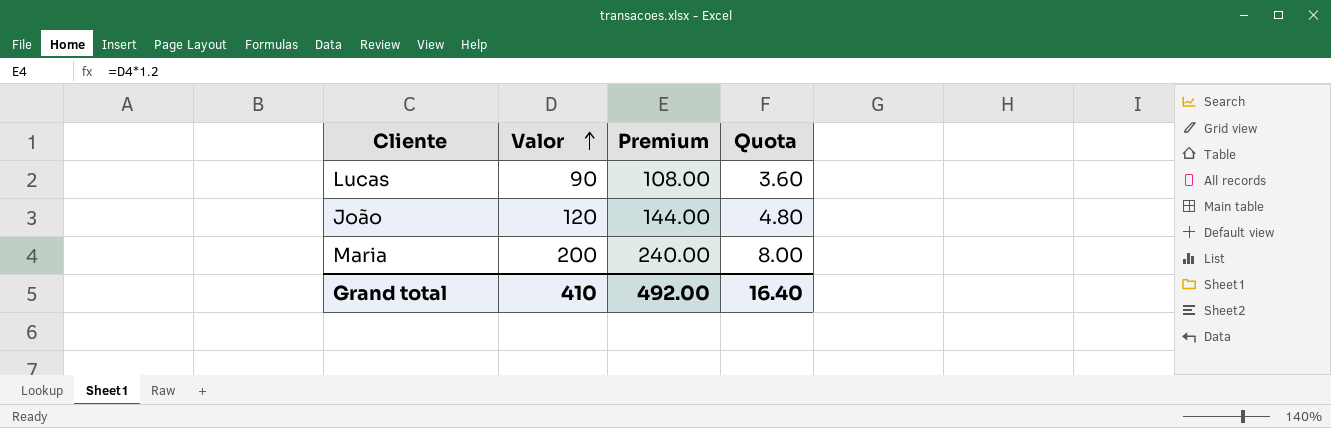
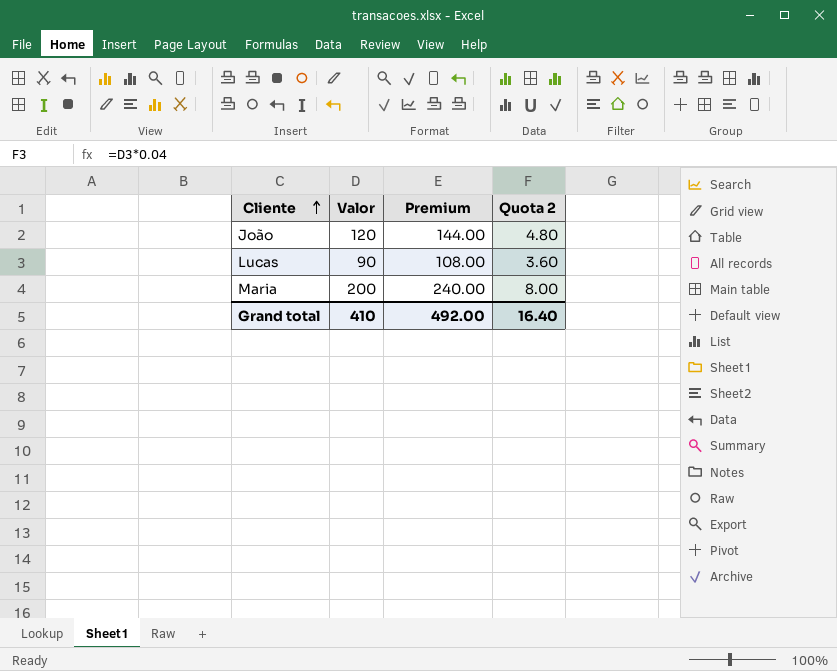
row order: Valor ascending -> Cliente ascending
column name: Quota -> Quota 2

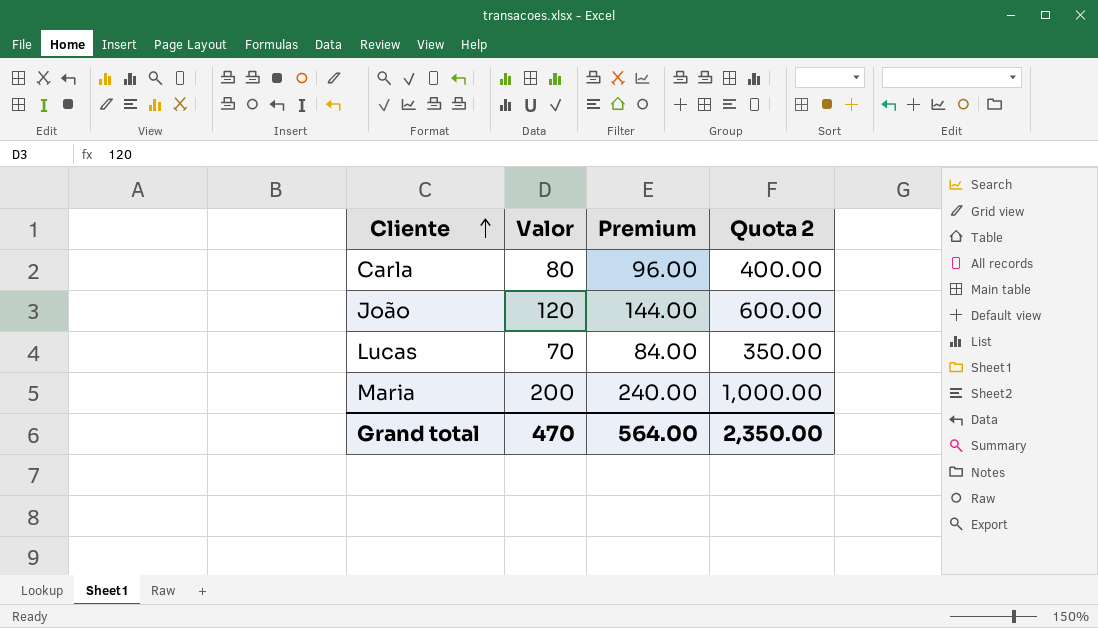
column Quota 2 | formula: [Valor] * 0.04 -> [Valor] * 5
row Carla: none -> 80 | 96.00 | 400.00
Lucas | Valor: 90 -> 70
Lucas | Premium: 108.00 -> 84.00
Grand total | Valor: 410 -> 470
Grand total | Premium: 492.00 -> 564.00
Grand total | Quota 2: 16.40 -> 2,350.00

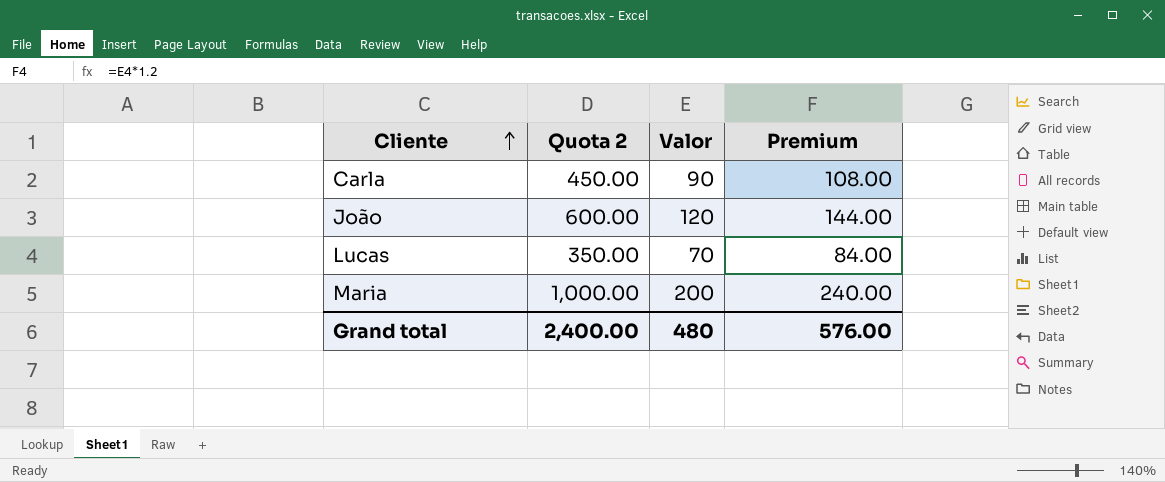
column Quota 2 | position: 4 -> 2
Carla | Quota 2: 400.00 -> 450.00
Carla | Valor: 80 -> 90
Carla | Premium: 96.00 -> 108.00
Grand total | Quota 2: 2,350.00 -> 2,400.00
Grand total | Valor: 470 -> 480
Grand total | Premium: 564.00 -> 576.00

